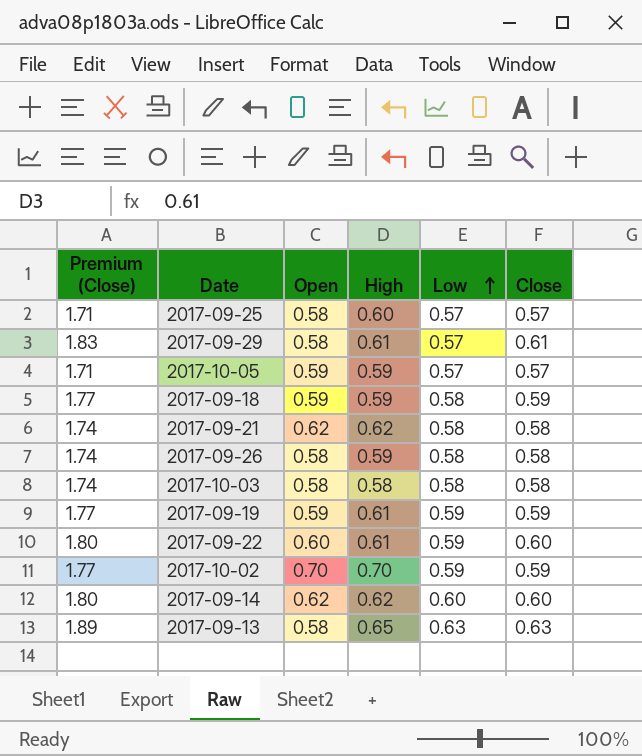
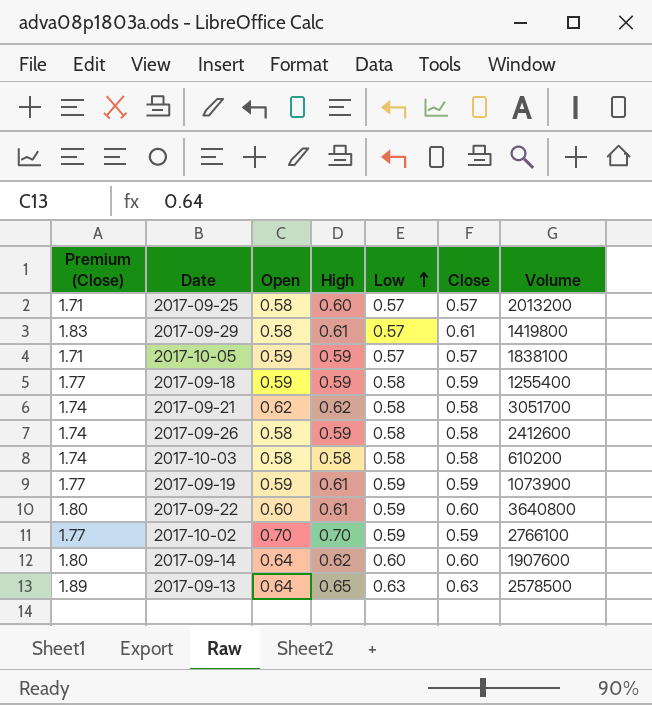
column Volume | position: none -> 7
2017-09-14 | Open: 0.62 -> 0.64
2017-09-13 | Open: 0.58 -> 0.64

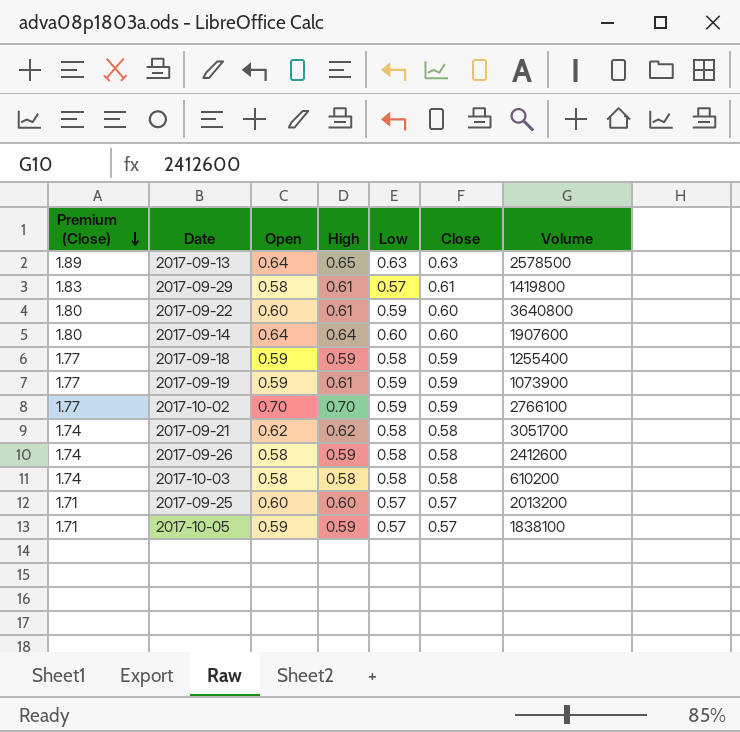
row order: Low ascending -> Premium (Close) descending
2017-09-14 | High: 0.62 -> 0.64
2017-09-25 | Open: 0.58 -> 0.60

